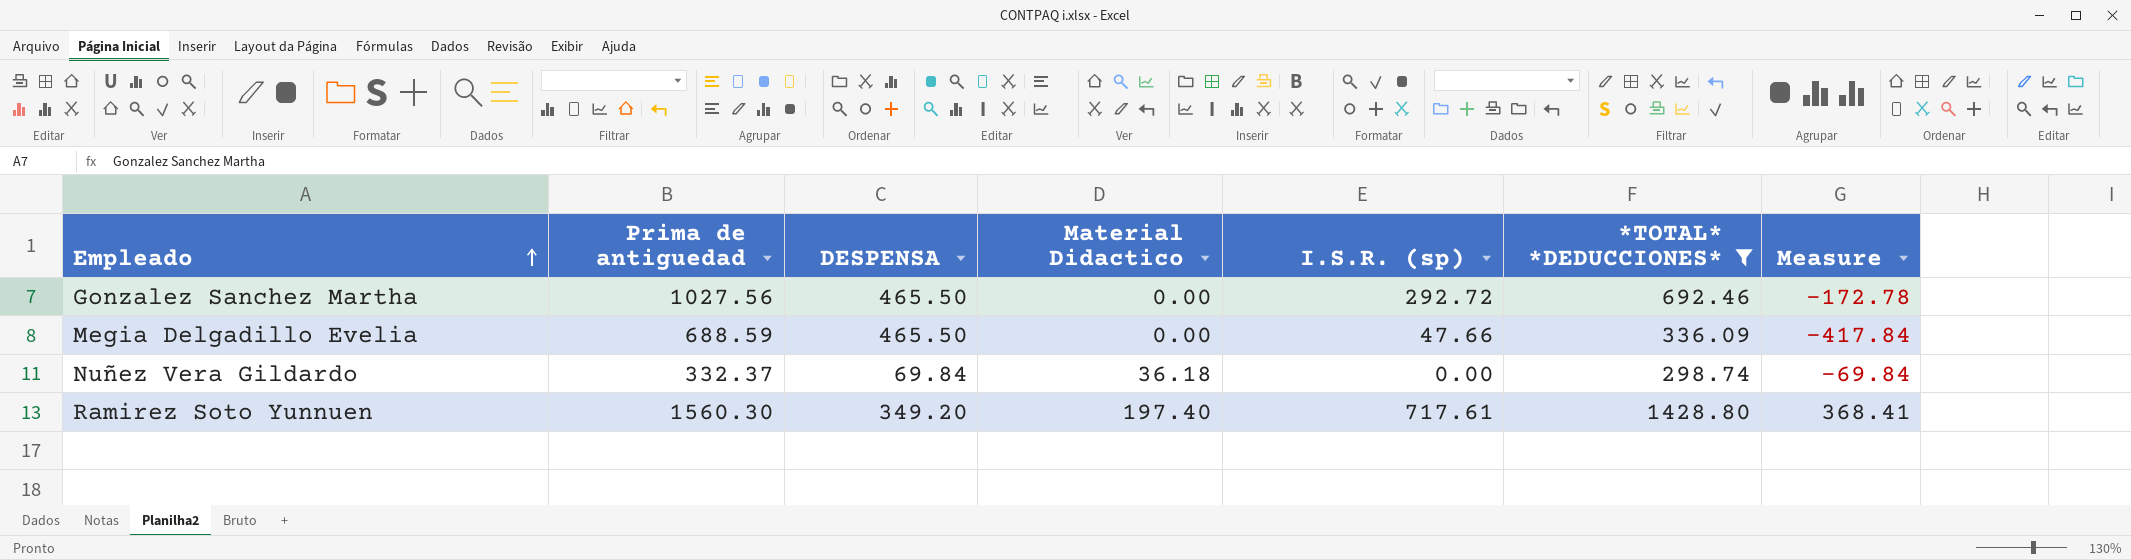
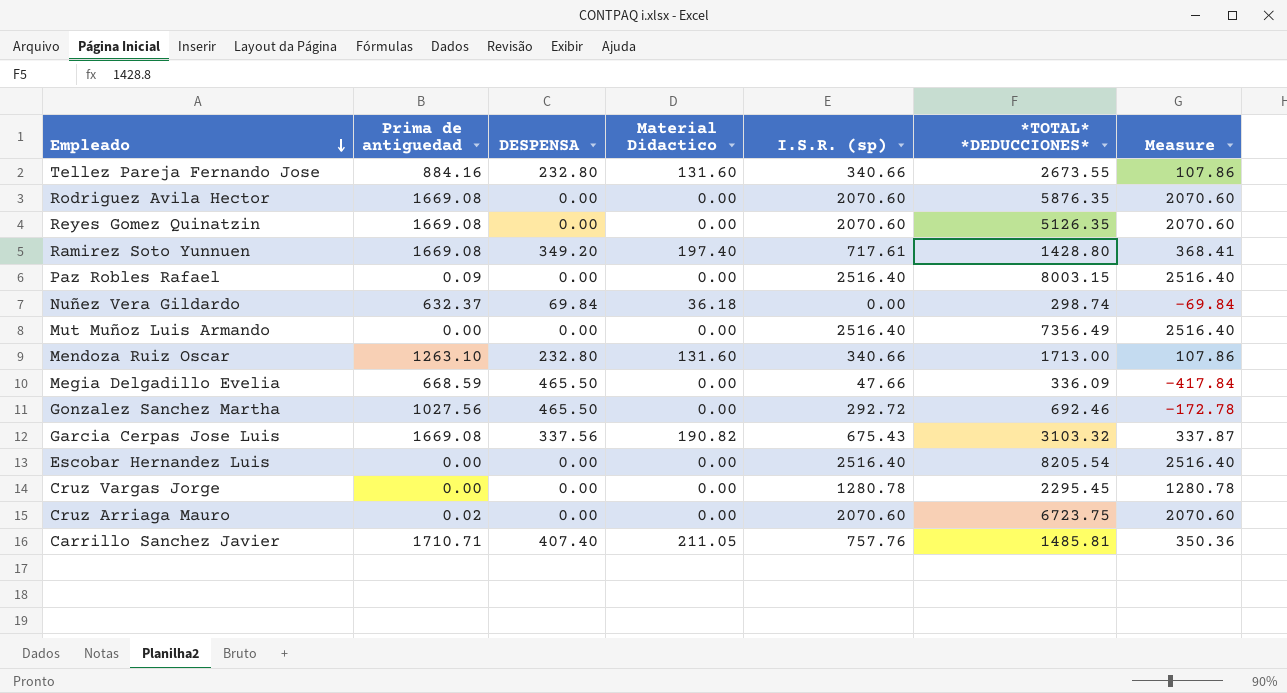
filter: *TOTAL* *DEDUCCIONES* <= 1428.80 -> none
row order: Empleado ascending -> Empleado descending
Ramirez Soto Yunnuen | Prima de antiguedad: 1560.30 -> 1669.08
Nuñez Vera Gildardo | Prima de antiguedad: 332.37 -> 632.37
Megia Delgadillo Evelia | Prima de antiguedad: 688.59 -> 668.59

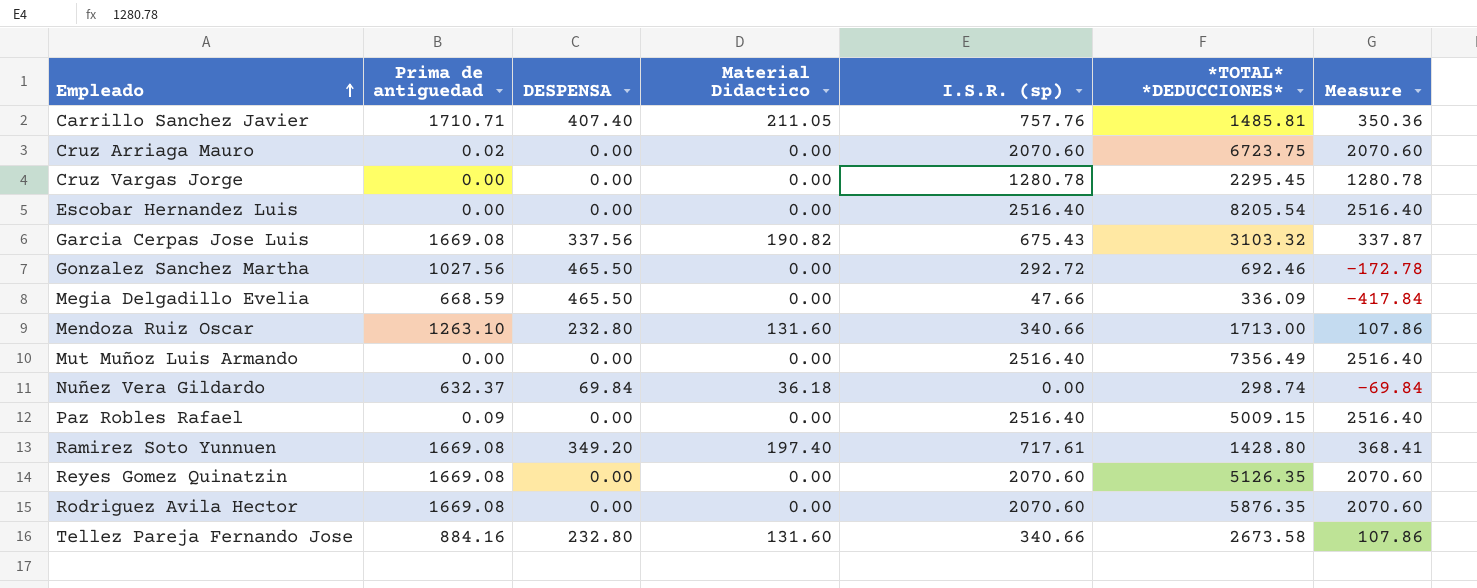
row order: Empleado descending -> Empleado ascending
Paz Robles Rafael | *TOTAL* *DEDUCCIONES*: 8003.15 -> 5009.15
Tellez Pareja Fernando Jose | *TOTAL* *DEDUCCIONES*: 2673.55 -> 2673.58

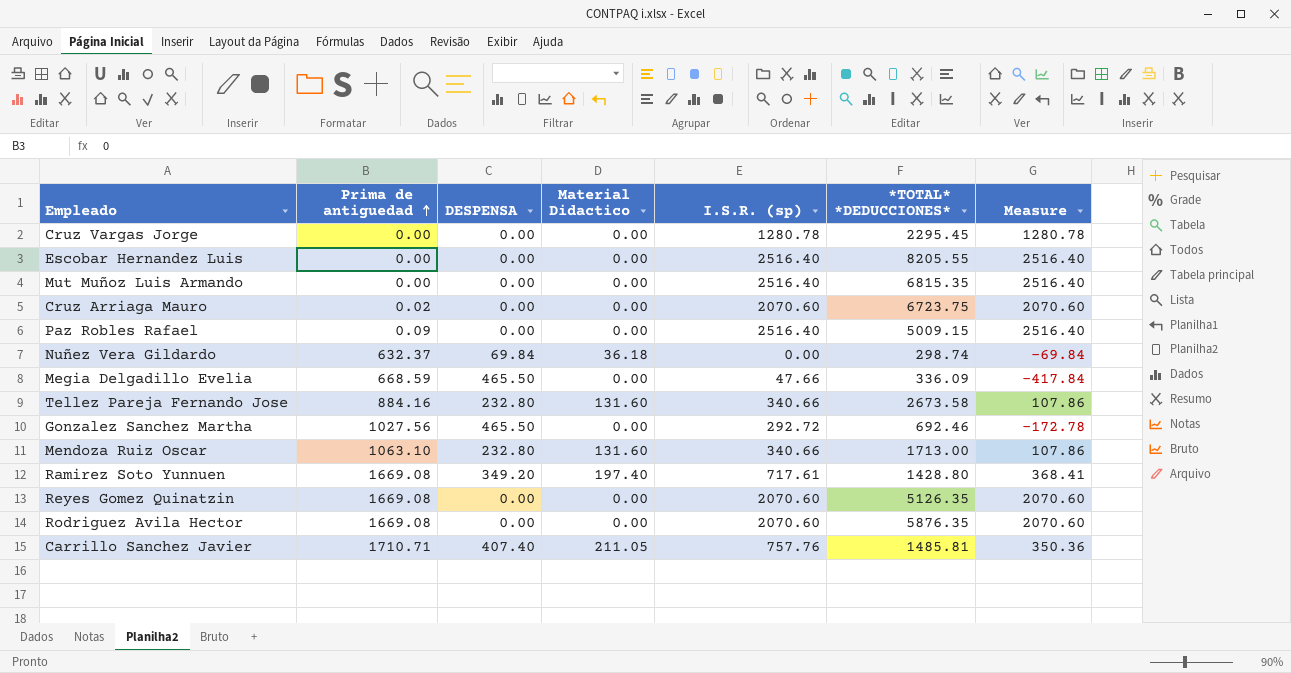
row order: Empleado ascending -> Prima de antiguedad ascending
row Garcia Cerpas Jose Luis: 1669.08 | 337.56 | 190.82 | 675.43 | 3103.32 | 337.87 -> none
Escobar Hernandez Luis | *TOTAL* *DEDUCCIONES*: 8205.54 -> 8205.55
Mut Muñoz Luis Armando | *TOTAL* *DEDUCCIONES*: 7356.49 -> 6815.35
Mendoza Ruiz Oscar | Prima de antiguedad: 1263.10 -> 1063.10

